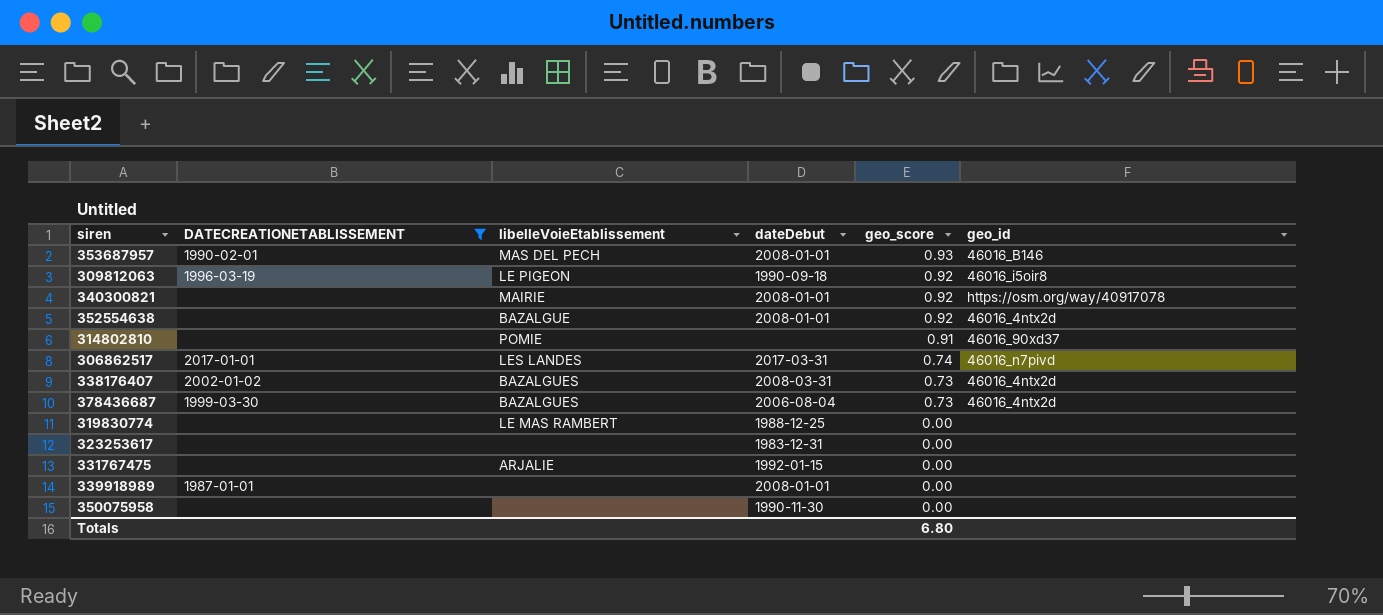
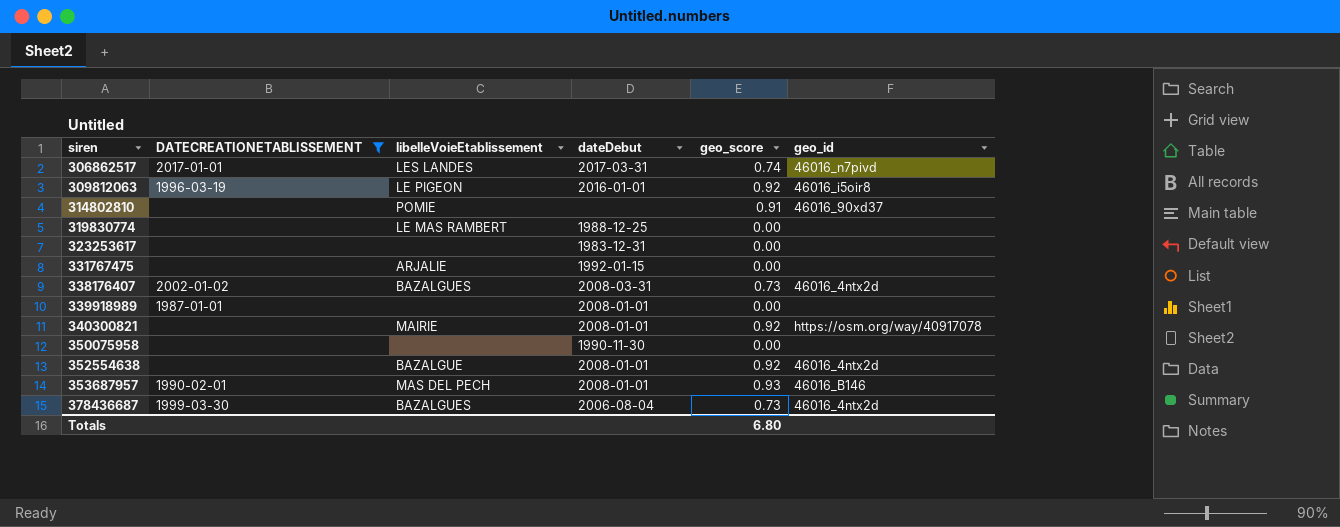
row order: geo_score descending -> siren ascending
309812063 | dateDebut: 1990-09-18 -> 2016-01-01

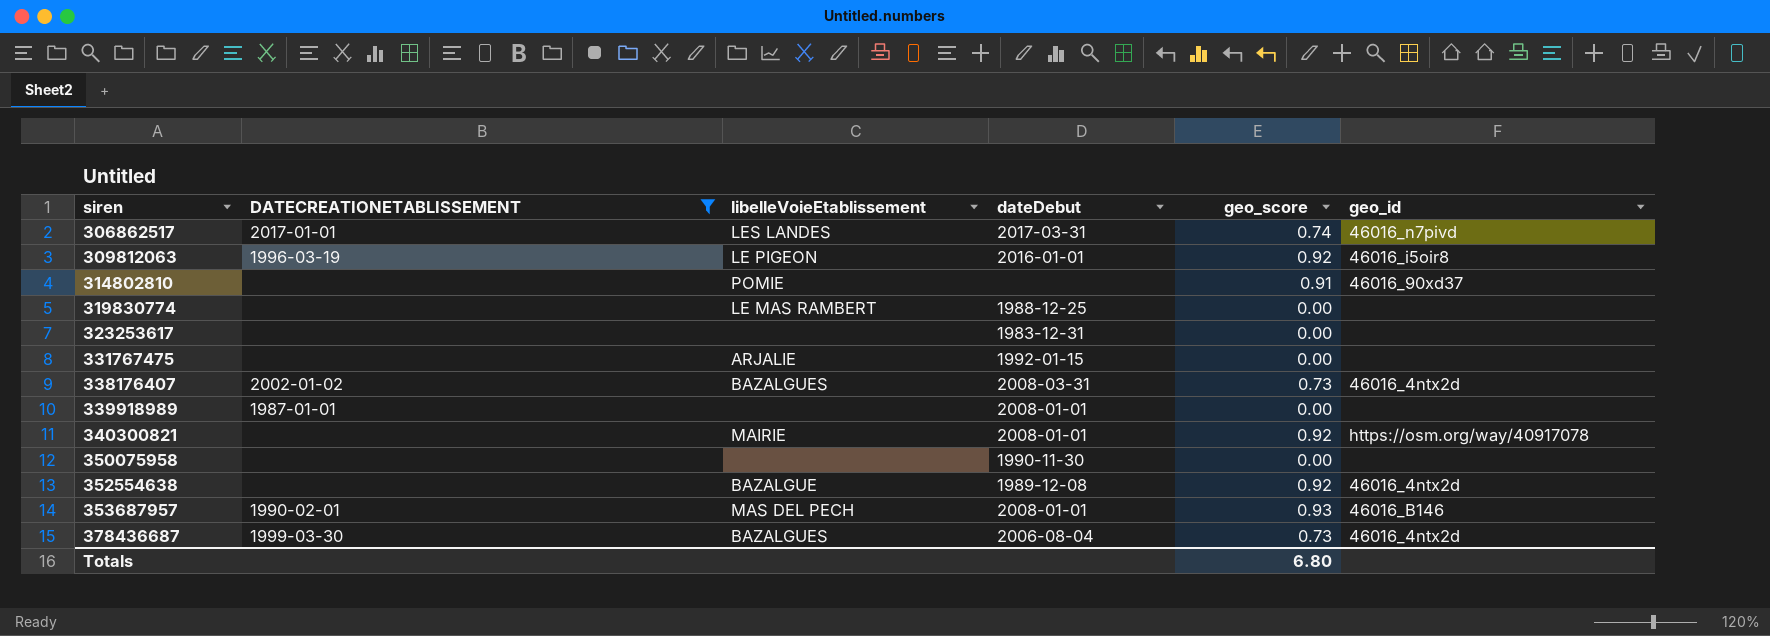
352554638 | dateDebut: 2008-01-01 -> 1989-12-08

